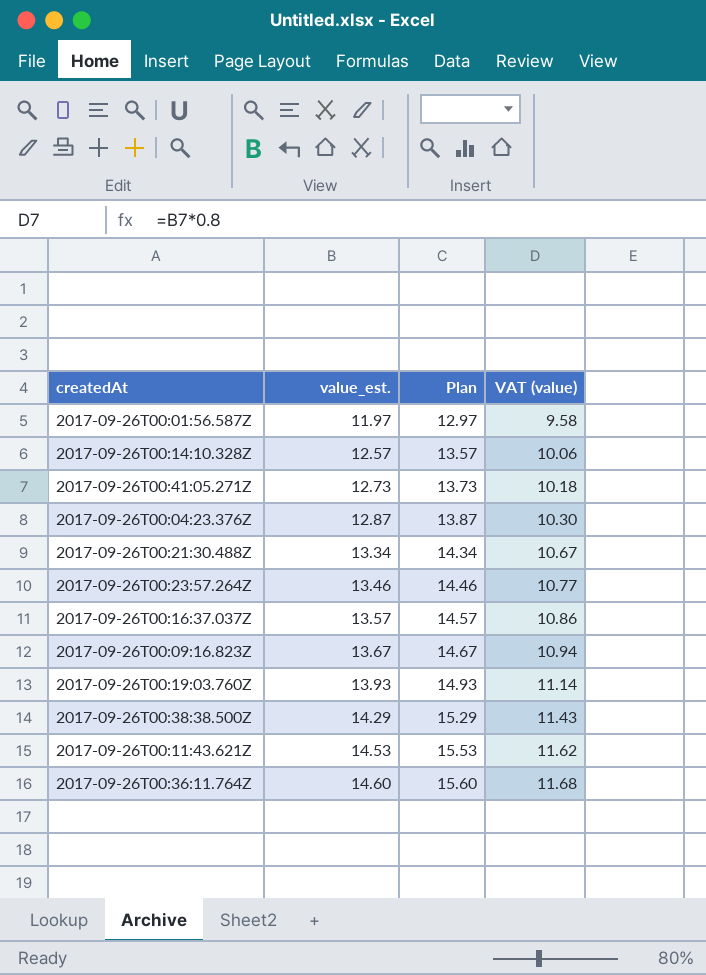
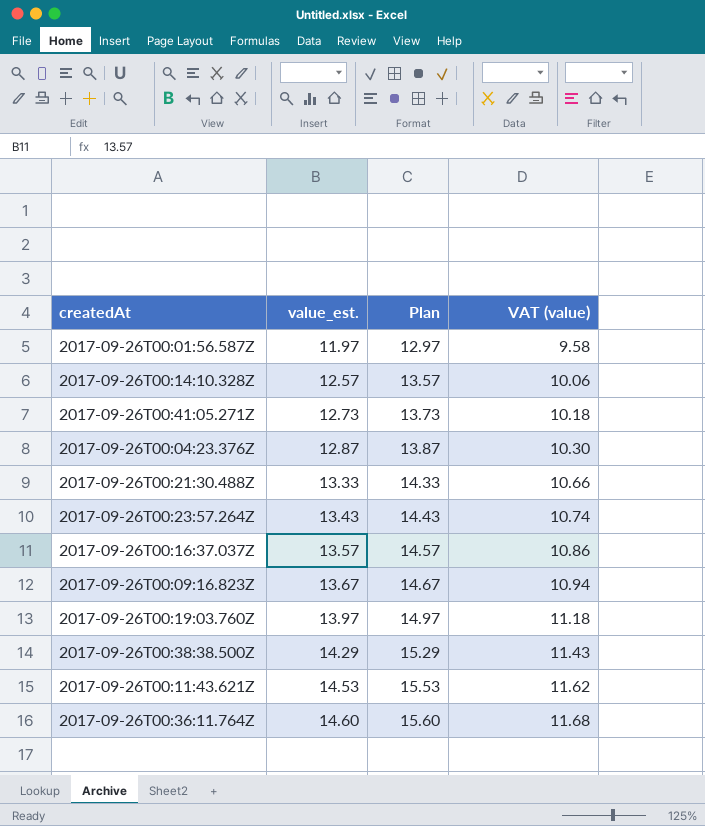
2017-09-26T00:21:30.488Z | value_est.: 13.34 -> 13.33
2017-09-26T00:21:30.488Z | Plan: 14.34 -> 14.33
2017-09-26T00:21:30.488Z | VAT (value): 10.67 -> 10.66
2017-09-26T00:23:57.264Z | value_est.: 13.46 -> 13.43
2017-09-26T00:23:57.264Z | Plan: 14.46 -> 14.43
2017-09-26T00:23:57.264Z | VAT (value): 10.77 -> 10.74
2017-09-26T00:19:03.760Z | value_est.: 13.93 -> 13.97
2017-09-26T00:19:03.760Z | Plan: 14.93 -> 14.97
2017-09-26T00:19:03.760Z | VAT (value): 11.14 -> 11.18

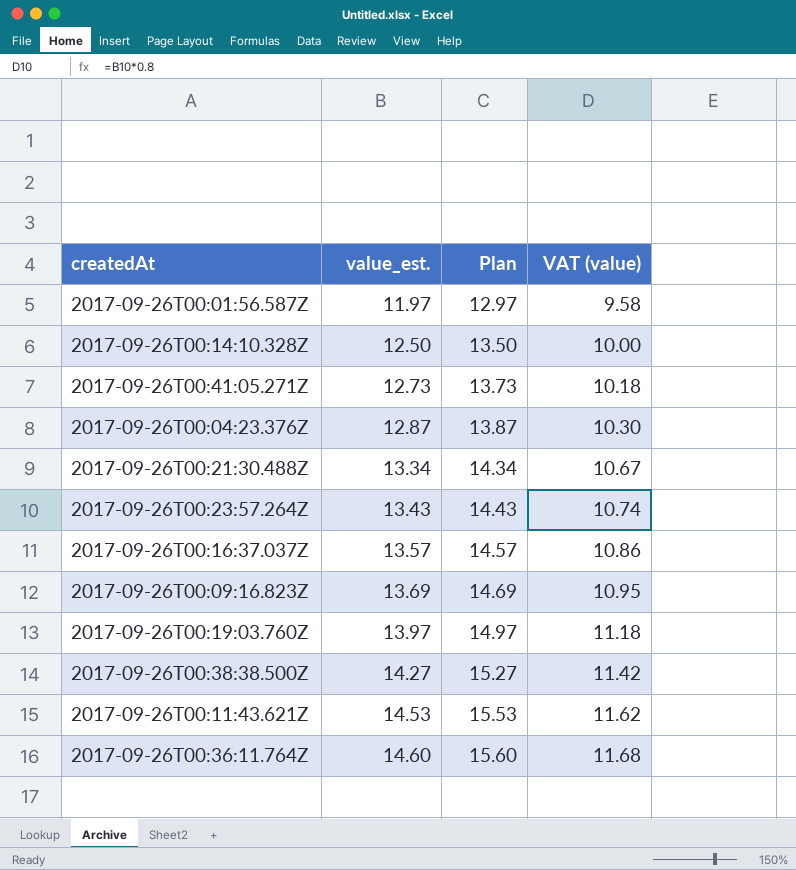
2017-09-26T00:14:10.328Z | value_est.: 12.57 -> 12.50
2017-09-26T00:14:10.328Z | Plan: 13.57 -> 13.50
2017-09-26T00:14:10.328Z | VAT (value): 10.06 -> 10.00
2017-09-26T00:21:30.488Z | value_est.: 13.33 -> 13.34
2017-09-26T00:21:30.488Z | Plan: 14.33 -> 14.34
2017-09-26T00:21:30.488Z | VAT (value): 10.66 -> 10.67
2017-09-26T00:09:16.823Z | value_est.: 13.67 -> 13.69
2017-09-26T00:09:16.823Z | Plan: 14.67 -> 14.69
2017-09-26T00:09:16.823Z | VAT (value): 10.94 -> 10.95
2017-09-26T00:38:38.500Z | value_est.: 14.29 -> 14.27
2017-09-26T00:38:38.500Z | Plan: 15.29 -> 15.27
2017-09-26T00:38:38.500Z | VAT (value): 11.43 -> 11.42

